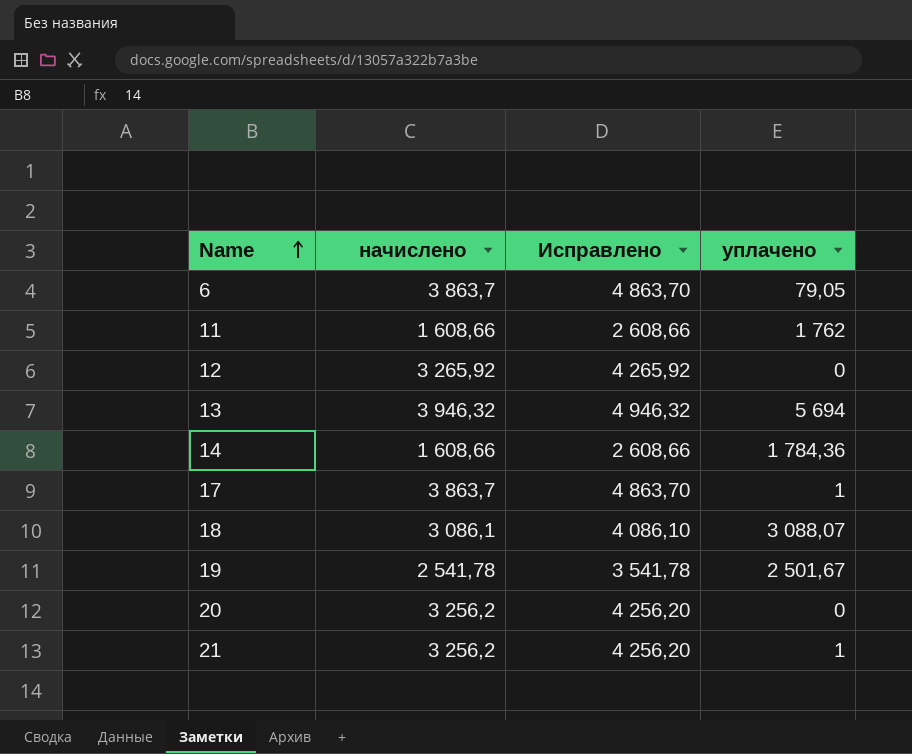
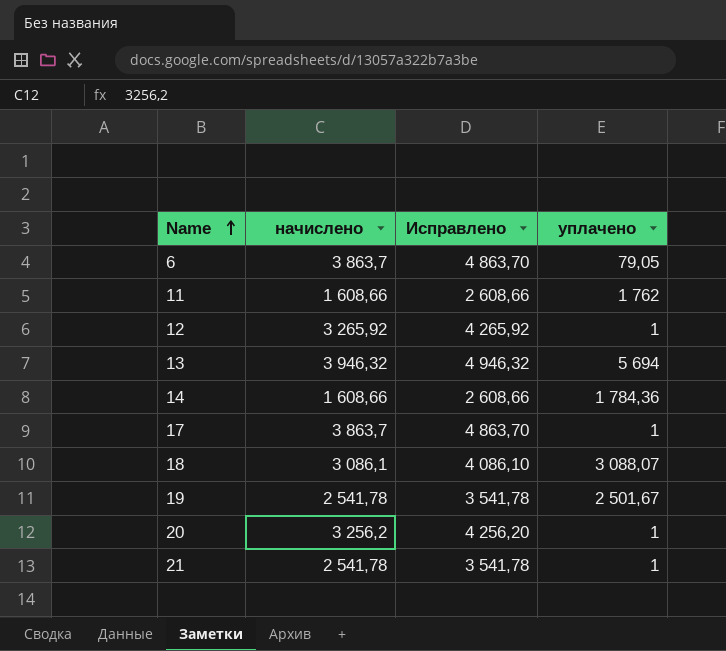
12 | уплачено: 0 -> 1
20 | уплачено: 0 -> 1
21 | начислено: 3 256,2 -> 2 541,78
21 | Исправлено: 4 256,20 -> 3 541,78

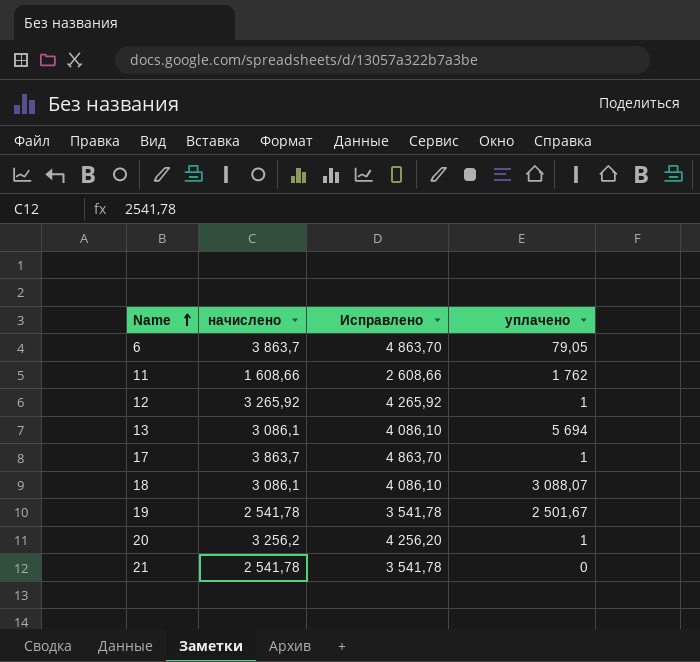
row 14: 1 608,66 | 2 608,66 | 1 784,36 -> none
13 | начислено: 3 946,32 -> 3 086,1
13 | Исправлено: 4 946,32 -> 4 086,10
21 | уплачено: 1 -> 0

